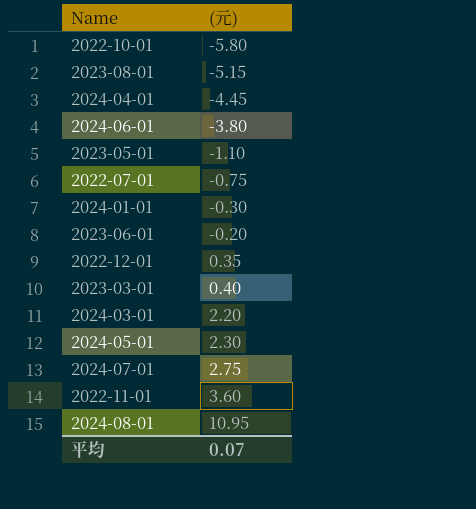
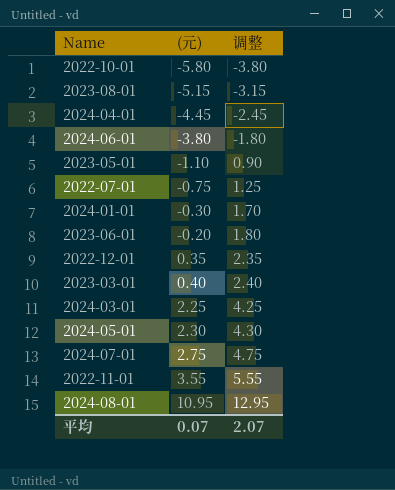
column 调整 | formula: none -> [(元)] + 2
2024-03-01 | (元): 2.20 -> 2.25
2022-11-01 | (元): 3.60 -> 3.55

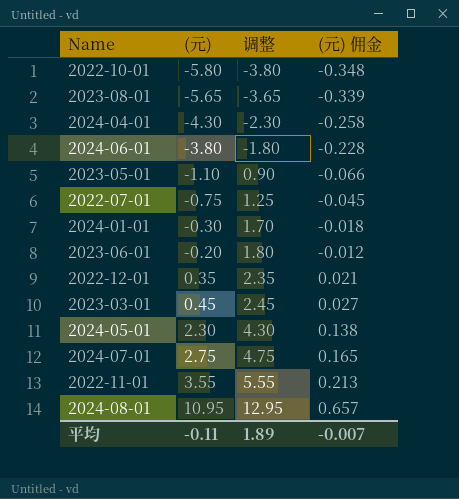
column (元) 佣金 | formula: none -> [(元)] * 0.06
row 2024-03-01: 2.25 | 4.25 -> none
2023-08-01 | (元): -5.15 -> -5.65
2023-08-01 | 调整: -3.15 -> -3.65
2024-04-01 | (元): -4.45 -> -4.30
2024-04-01 | 调整: -2.45 -> -2.30
2023-03-01 | (元): 0.40 -> 0.45
2023-03-01 | 调整: 2.40 -> 2.45
平均 | (元): 0.07 -> -0.11
平均 | 调整: 2.07 -> 1.89

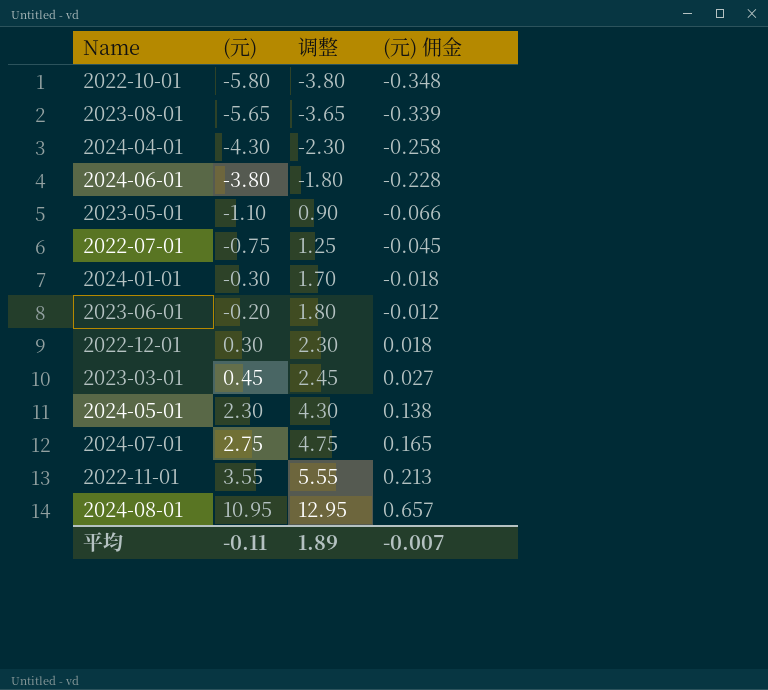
2022-12-01 | (元): 0.35 -> 0.30
2022-12-01 | 调整: 2.35 -> 2.30
2022-12-01 | (元) 佣金: 0.021 -> 0.018

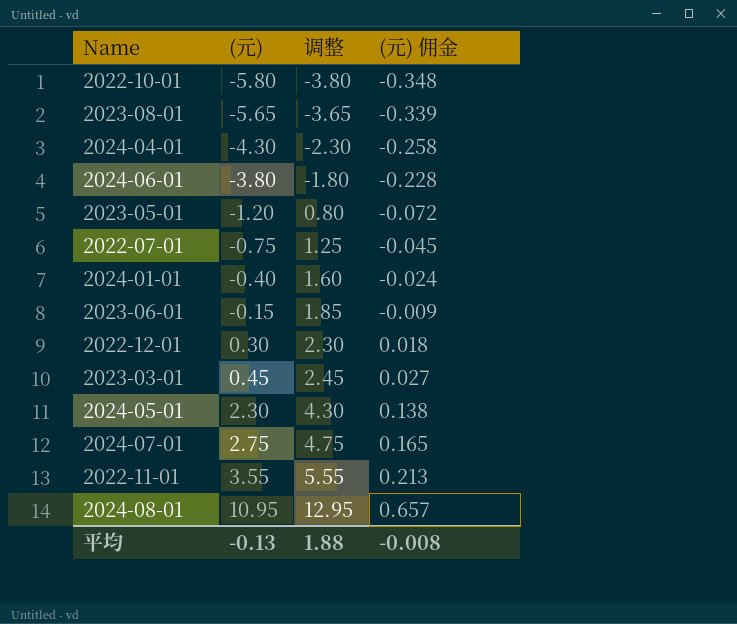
2023-05-01 | (元): -1.10 -> -1.20
2023-05-01 | 调整: 0.90 -> 0.80
2023-05-01 | (元) 佣金: -0.066 -> -0.072
2024-01-01 | (元): -0.30 -> -0.40
2024-01-01 | 调整: 1.70 -> 1.60
2024-01-01 | (元) 佣金: -0.018 -> -0.024
2023-06-01 | (元): -0.20 -> -0.15
2023-06-01 | 调整: 1.80 -> 1.85
2023-06-01 | (元) 佣金: -0.012 -> -0.009
平均 | (元): -0.11 -> -0.13
平均 | 调整: 1.89 -> 1.88
平均 | (元) 佣金: -0.007 -> -0.008

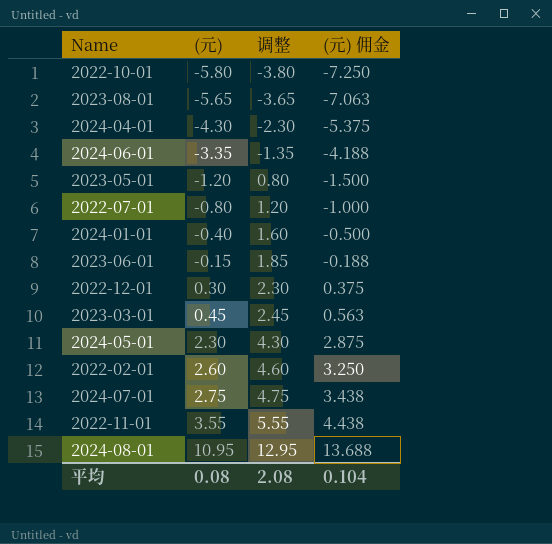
column (元) 佣金 | formula: [(元)] * 0.06 -> [(元)] * 1.25
2024-06-01 | (元): -3.80 -> -3.35
2024-06-01 | 调整: -1.80 -> -1.35
2022-07-01 | (元): -0.75 -> -0.80
2022-07-01 | 调整: 1.25 -> 1.20
row 2022-02-01: none -> 2.60 | 4.60 | 3.250
平均 | (元): -0.13 -> 0.08
平均 | 调整: 1.88 -> 2.08
平均 | (元) 佣金: -0.008 -> 0.104

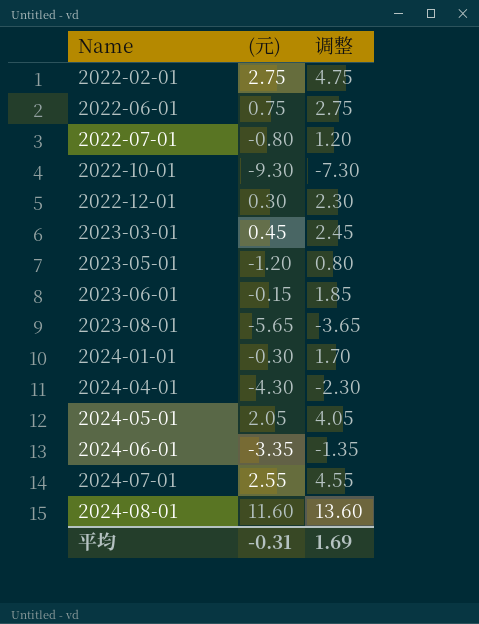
row order: (元) ascending -> Name ascending
column (元) 佣金 | formula: [(元)] * 1.25 -> none
row 2022-11-01: 3.55 | 5.55 | 4.438 -> none
2022-02-01 | (元): 2.60 -> 2.75
2022-02-01 | 调整: 4.60 -> 4.75
row 2022-06-01: none -> 0.75 | 2.75
2022-10-01 | (元): -5.80 -> -9.30
2022-10-01 | 调整: -3.80 -> -7.30
2024-01-01 | (元): -0.40 -> -0.30
2024-01-01 | 调整: 1.60 -> 1.70
2024-05-01 | (元): 2.30 -> 2.05
2024-05-01 | 调整: 4.30 -> 4.05
2024-07-01 | (元): 2.75 -> 2.55
2024-07-01 | 调整: 4.75 -> 4.55
2024-08-01 | (元): 10.95 -> 11.60
2024-08-01 | 调整: 12.95 -> 13.60
平均 | (元): 0.08 -> -0.31
平均 | 调整: 2.08 -> 1.69

